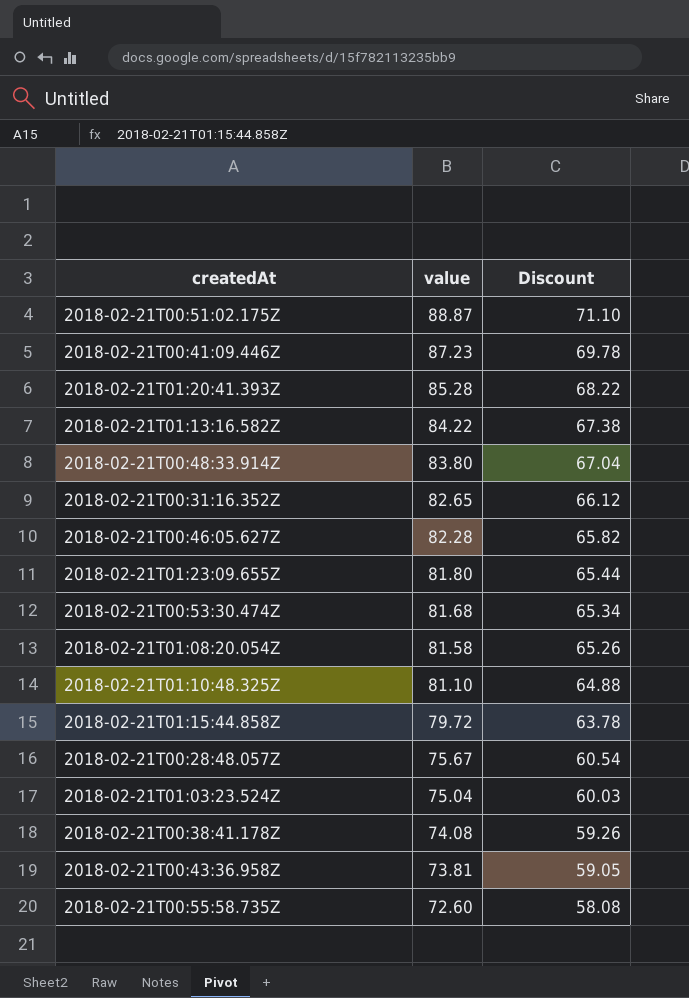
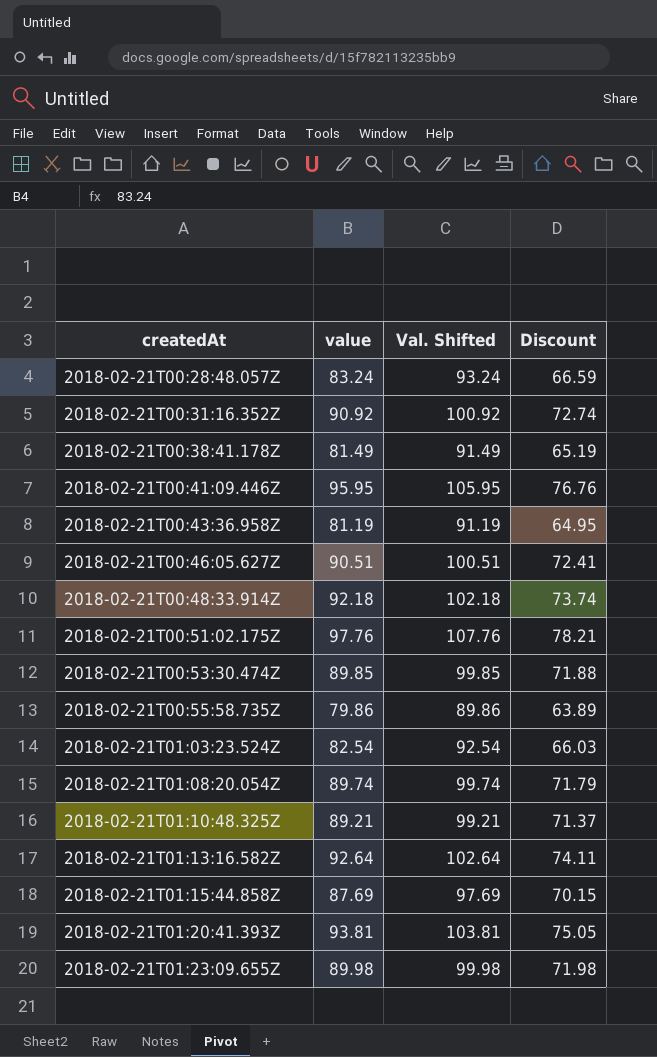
row order: value descending -> createdAt ascending
column Val. Shifted | formula: none -> [value] + 10
2018-02-21T00:28:48.057Z | value: 75.67 -> 83.24
2018-02-21T00:28:48.057Z | Discount: 60.54 -> 66.59
2018-02-21T00:31:16.352Z | value: 82.65 -> 90.92
2018-02-21T00:31:16.352Z | Discount: 66.12 -> 72.74
2018-02-21T00:38:41.178Z | value: 74.08 -> 81.49
2018-02-21T00:38:41.178Z | Discount: 59.26 -> 65.19
2018-02-21T00:41:09.446Z | value: 87.23 -> 95.95
2018-02-21T00:41:09.446Z | Discount: 69.78 -> 76.76
2018-02-21T00:43:36.958Z | value: 73.81 -> 81.19
2018-02-21T00:43:36.958Z | Discount: 59.05 -> 64.95
2018-02-21T00:46:05.627Z | value: 82.28 -> 90.51
2018-02-21T00:46:05.627Z | Discount: 65.82 -> 72.41
2018-02-21T00:48:33.914Z | value: 83.80 -> 92.18
2018-02-21T00:48:33.914Z | Discount: 67.04 -> 73.74
2018-02-21T00:51:02.175Z | value: 88.87 -> 97.76
2018-02-21T00:51:02.175Z | Discount: 71.10 -> 78.21
2018-02-21T00:53:30.474Z | value: 81.68 -> 89.85
2018-02-21T00:53:30.474Z | Discount: 65.34 -> 71.88
2018-02-21T00:55:58.735Z | value: 72.60 -> 79.86
2018-02-21T00:55:58.735Z | Discount: 58.08 -> 63.89
2018-02-21T01:03:23.524Z | value: 75.04 -> 82.54
2018-02-21T01:03:23.524Z | Discount: 60.03 -> 66.03
2018-02-21T01:08:20.054Z | value: 81.58 -> 89.74
2018-02-21T01:08:20.054Z | Discount: 65.26 -> 71.79
2018-02-21T01:10:48.325Z | value: 81.10 -> 89.21
2018-02-21T01:10:48.325Z | Discount: 64.88 -> 71.37
2018-02-21T01:13:16.582Z | value: 84.22 -> 92.64
2018-02-21T01:13:16.582Z | Discount: 67.38 -> 74.11
2018-02-21T01:15:44.858Z | value: 79.72 -> 87.69
2018-02-21T01:15:44.858Z | Discount: 63.78 -> 70.15
2018-02-21T01:20:41.393Z | value: 85.28 -> 93.81
2018-02-21T01:20:41.393Z | Discount: 68.22 -> 75.05
2018-02-21T01:23:09.655Z | value: 81.80 -> 89.98
2018-02-21T01:23:09.655Z | Discount: 65.44 -> 71.98

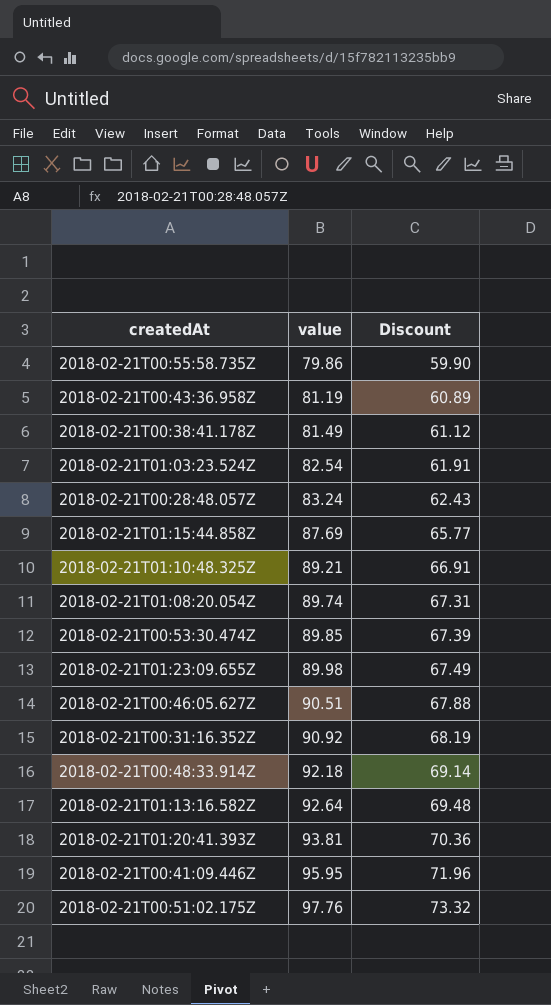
row order: createdAt ascending -> value ascending
column Val. Shifted | formula: [value] + 10 -> none
column Discount | formula: [value] * 0.8 -> [value] * 0.75

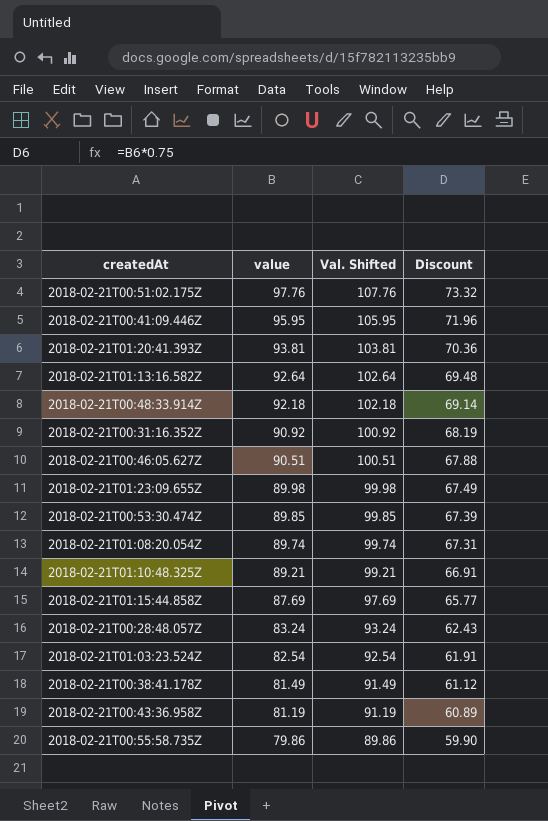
row order: value ascending -> value descending
column Val. Shifted | formula: none -> [value] + 10

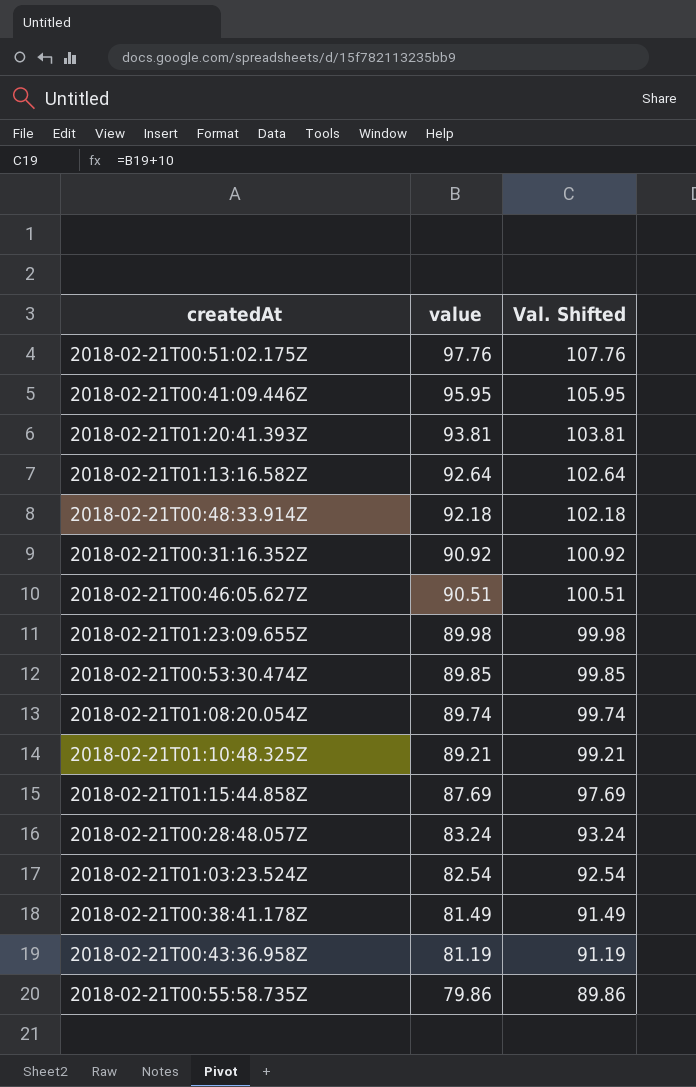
column Discount | formula: [value] * 0.75 -> none

